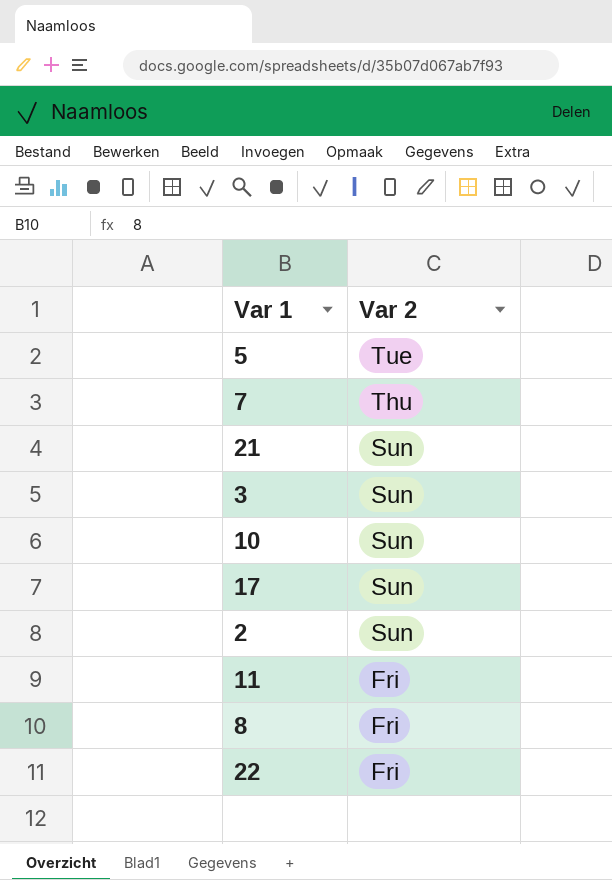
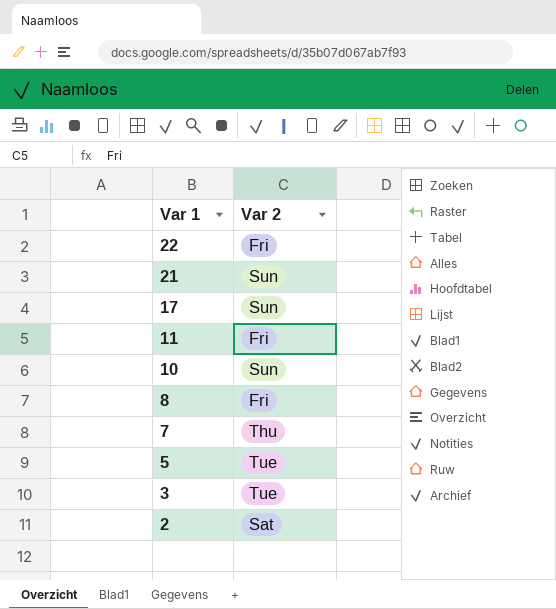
row order: Var 2 descending -> Var 1 descending
3 | Var 2: Sun -> Tue
2 | Var 2: Sun -> Sat

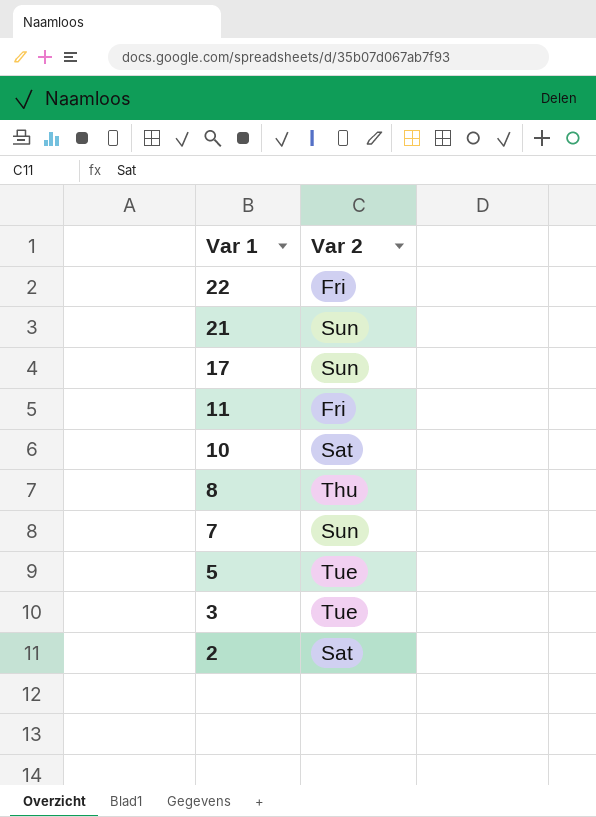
10 | Var 2: Sun -> Sat
8 | Var 2: Fri -> Thu
7 | Var 2: Thu -> Sun

